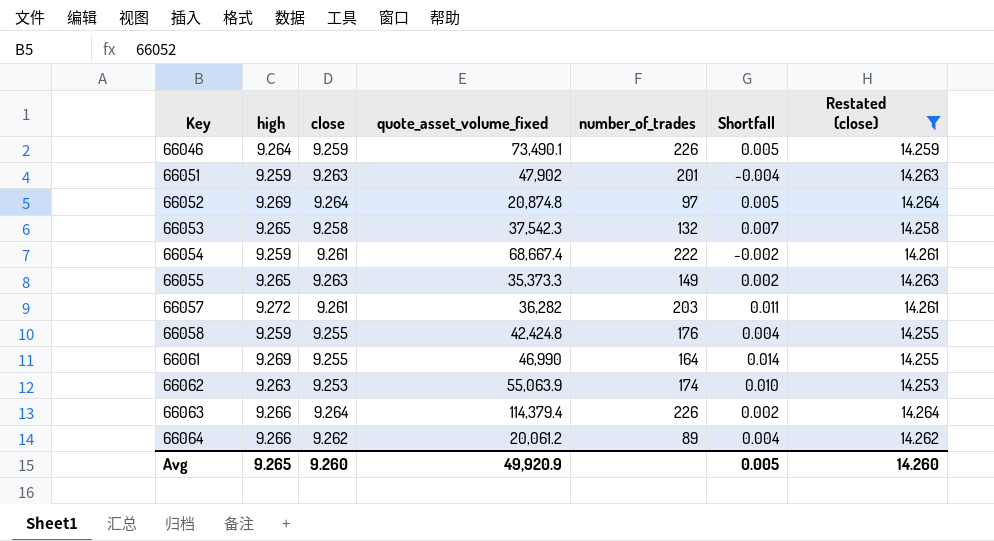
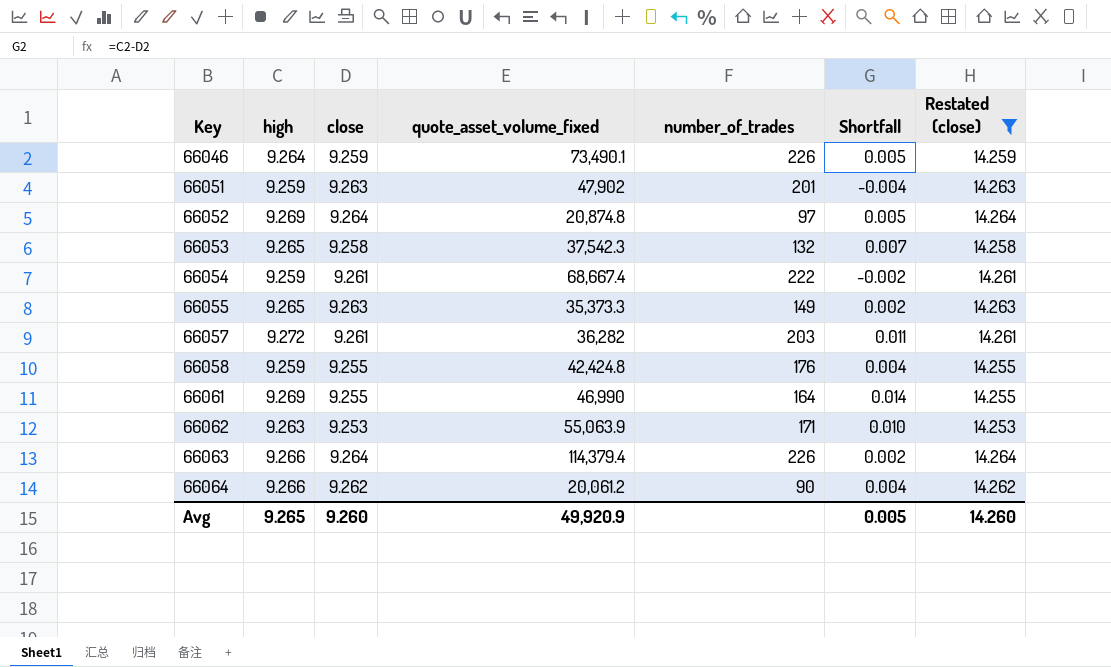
66062 | number_of_trades: 174 -> 171
66064 | number_of_trades: 89 -> 90

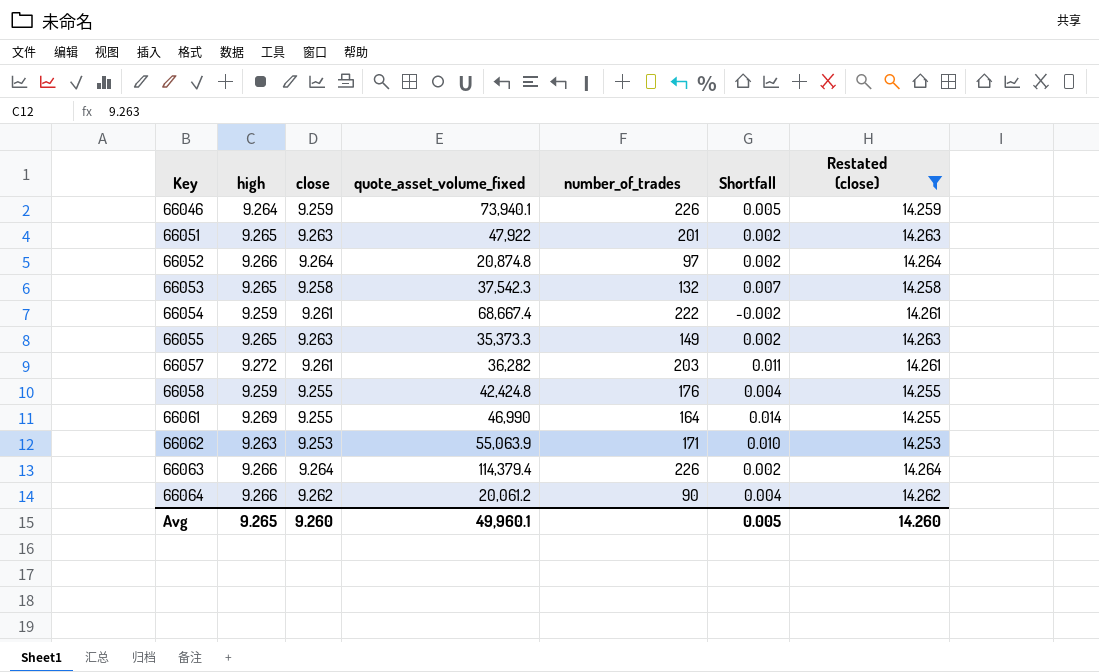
66046 | quote_asset_volume_fixed: 73,490.1 -> 73,940.1
66051 | high: 9.259 -> 9.265
66051 | quote_asset_volume_fixed: 47,902 -> 47,922
66051 | Shortfall: -0.004 -> 0.002
66052 | high: 9.269 -> 9.266
66052 | Shortfall: 0.005 -> 0.002
Avg | quote_asset_volume_fixed: 49,920.9 -> 49,960.1

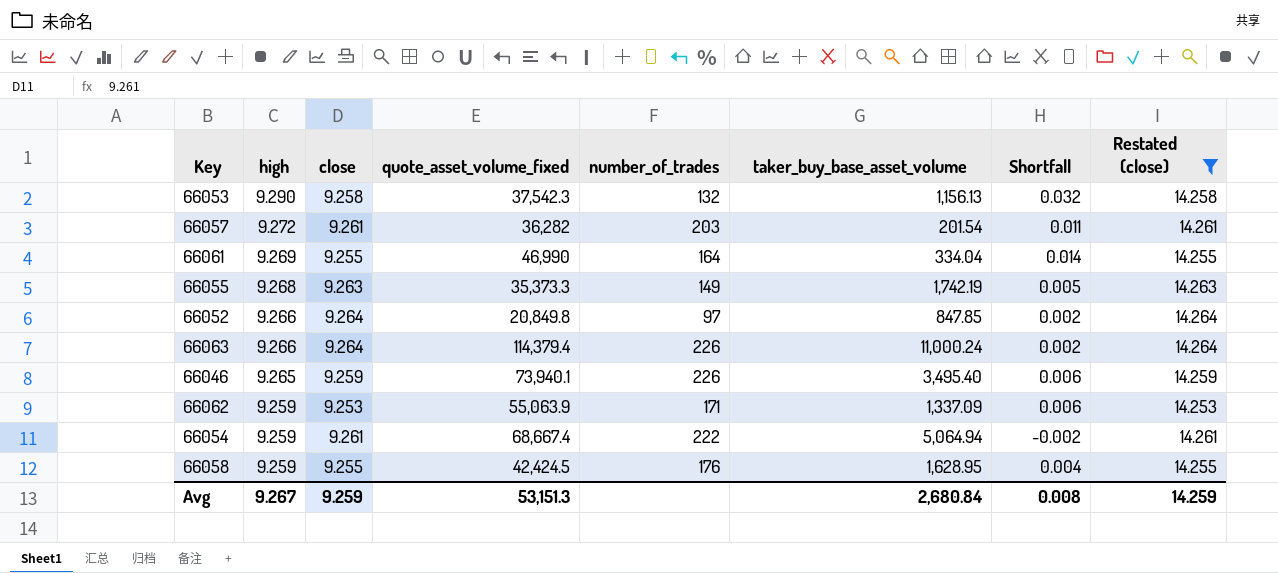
row order: Key ascending -> high descending
column taker_buy_base_asset_volume | position: none -> 6
row 66051: 9.265 | 9.263 | 47,922 | 201 | 0.002 | 14.263 -> none
row 66064: 9.266 | 9.262 | 20,061.2 | 90 | 0.004 | 14.262 -> none
66053 | high: 9.265 -> 9.290
66053 | Shortfall: 0.007 -> 0.032
66055 | high: 9.265 -> 9.268
66055 | Shortfall: 0.002 -> 0.005
66052 | quote_asset_volume_fixed: 20,874.8 -> 20,849.8
66046 | high: 9.264 -> 9.265
66046 | Shortfall: 0.005 -> 0.006
66062 | high: 9.263 -> 9.259
66062 | Shortfall: 0.010 -> 0.006
66058 | quote_asset_volume_fixed: 42,424.8 -> 42,424.5
Avg | high: 9.265 -> 9.267
Avg | close: 9.260 -> 9.259
Avg | quote_asset_volume_fixed: 49,960.1 -> 53,151.3
Avg | Shortfall: 0.005 -> 0.008
Avg | Restated (close): 14.260 -> 14.259

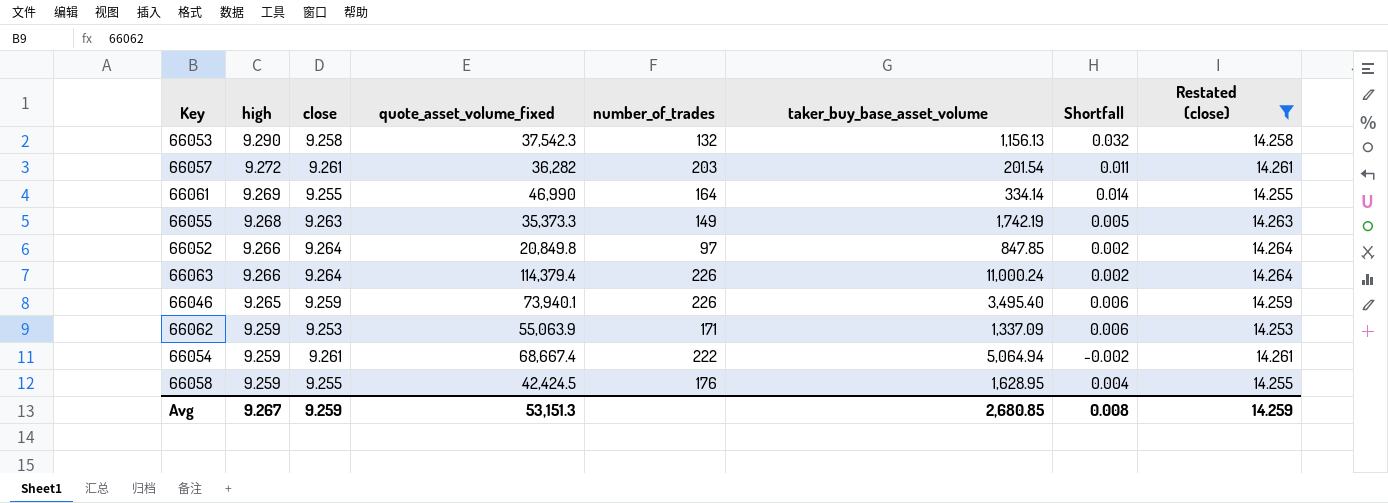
66061 | taker_buy_base_asset_volume: 334.04 -> 334.14
Avg | taker_buy_base_asset_volume: 2,680.84 -> 2,680.85

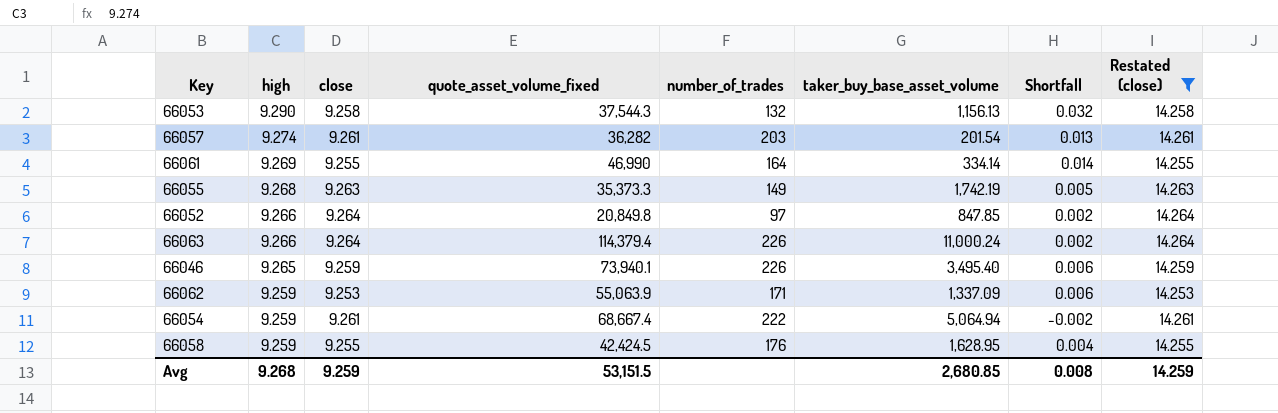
66053 | quote_asset_volume_fixed: 37,542.3 -> 37,544.3
66057 | high: 9.272 -> 9.274
66057 | Shortfall: 0.011 -> 0.013
Avg | high: 9.267 -> 9.268
Avg | quote_asset_volume_fixed: 53,151.3 -> 53,151.5

